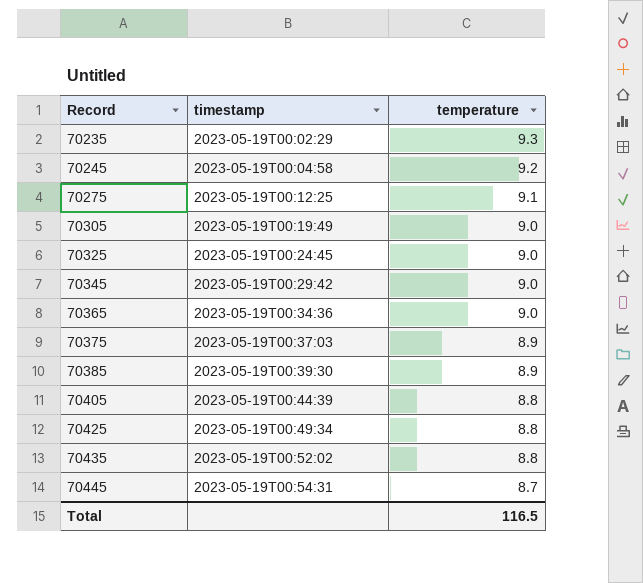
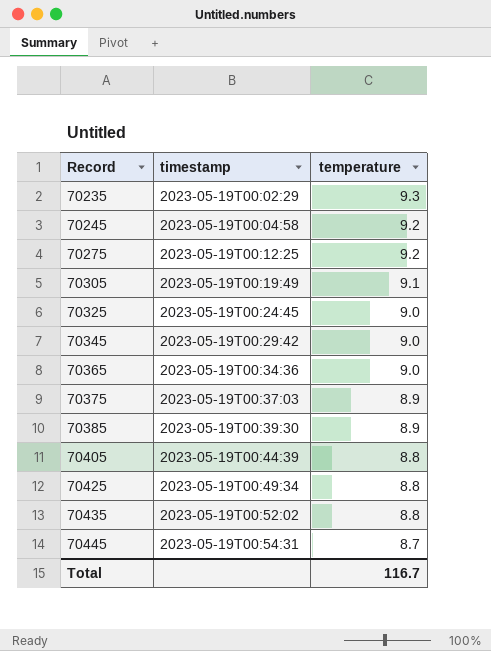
70275 | temperature: 9.1 -> 9.2
70305 | temperature: 9.0 -> 9.1
Total | temperature: 116.5 -> 116.7

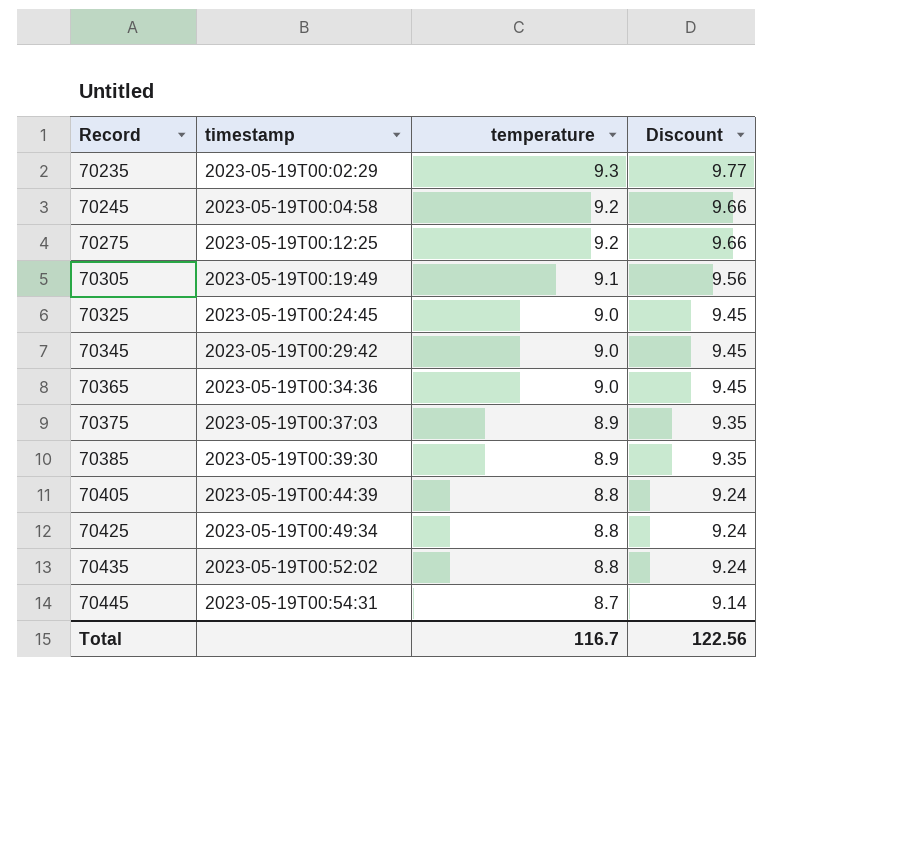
column Discount | formula: none -> [temperature] * 1.05

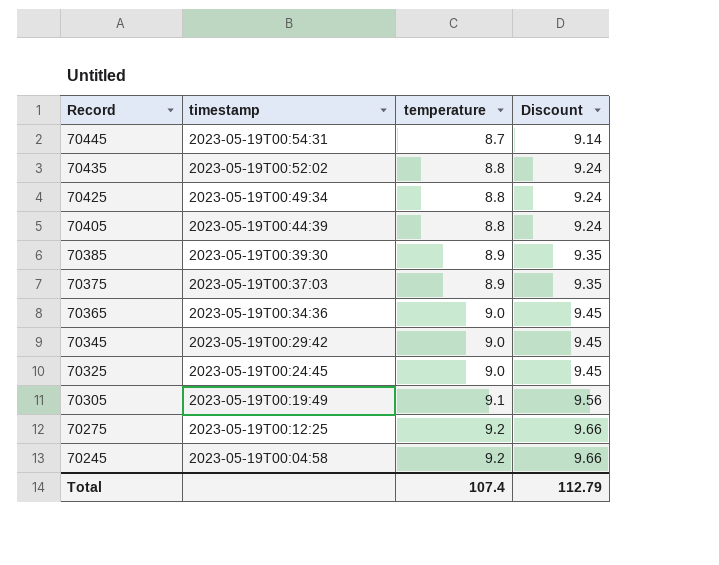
row order: Record ascending -> Record descending
row 70235: 2023-05-19T00:02:29 | 9.3 | 9.77 -> none
Total | temperature: 116.7 -> 107.4
Total | Discount: 122.56 -> 112.79

